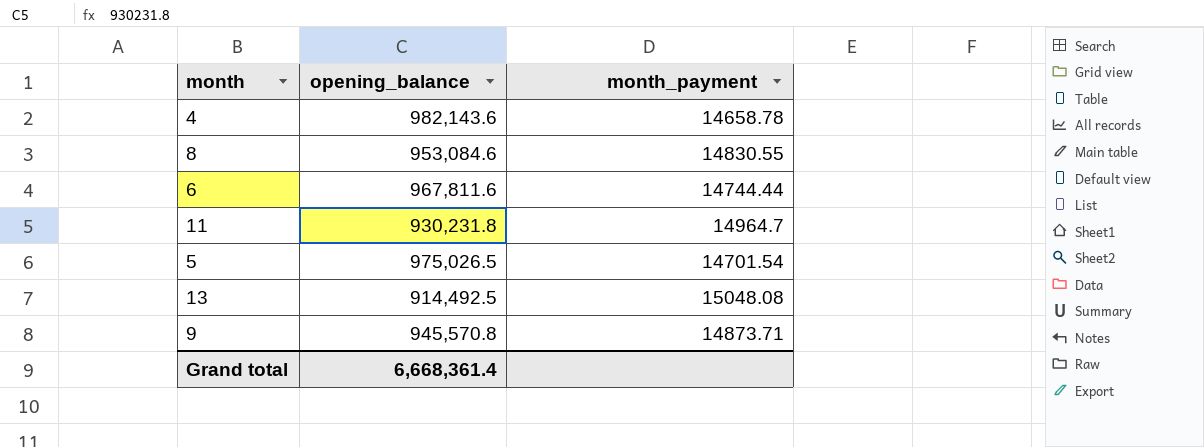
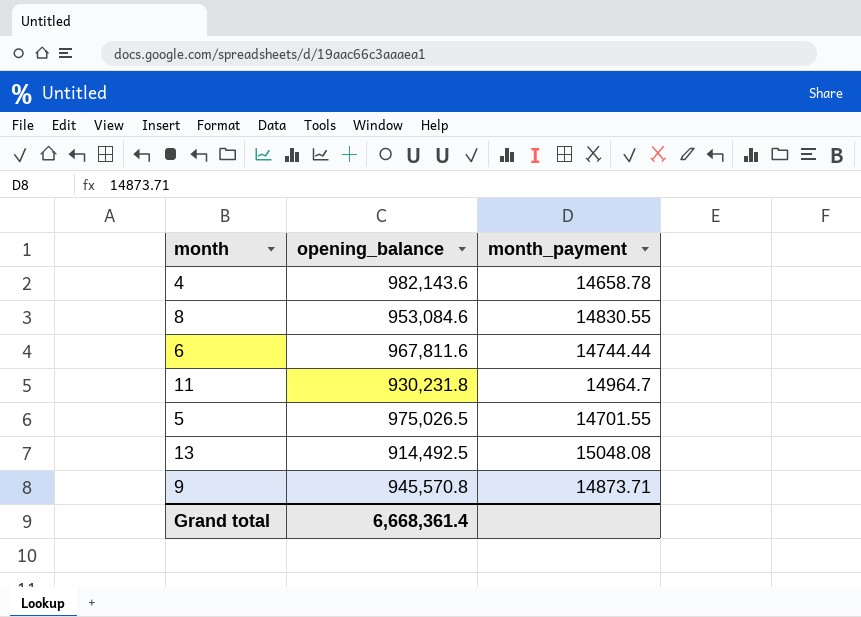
5 | month_payment: 14701.54 -> 14701.55

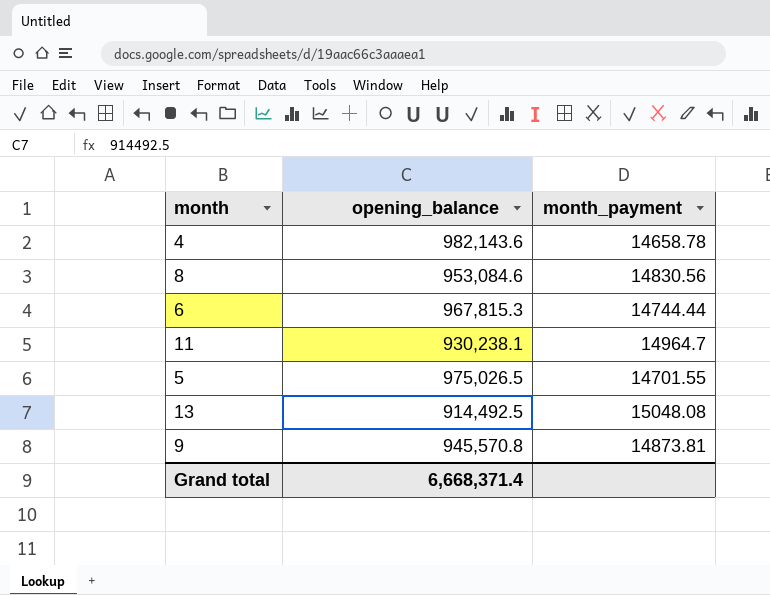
8 | month_payment: 14830.55 -> 14830.56
6 | opening_balance: 967,811.6 -> 967,815.3
11 | opening_balance: 930,231.8 -> 930,238.1
9 | month_payment: 14873.71 -> 14873.81
Grand total | opening_balance: 6,668,361.4 -> 6,668,371.4

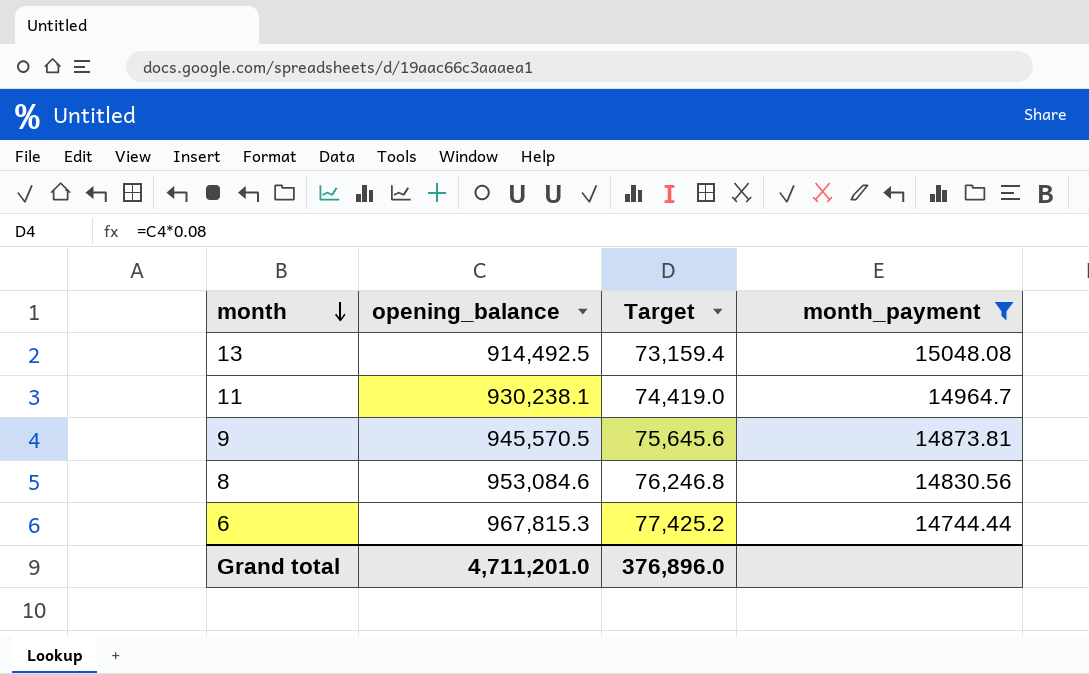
filter: none -> month_payment >= 14744.44
row order: none -> month descending
column Target | formula: none -> [opening_balance] * 0.08
9 | opening_balance: 945,570.8 -> 945,570.5
Grand total | opening_balance: 6,668,371.4 -> 4,711,201.0

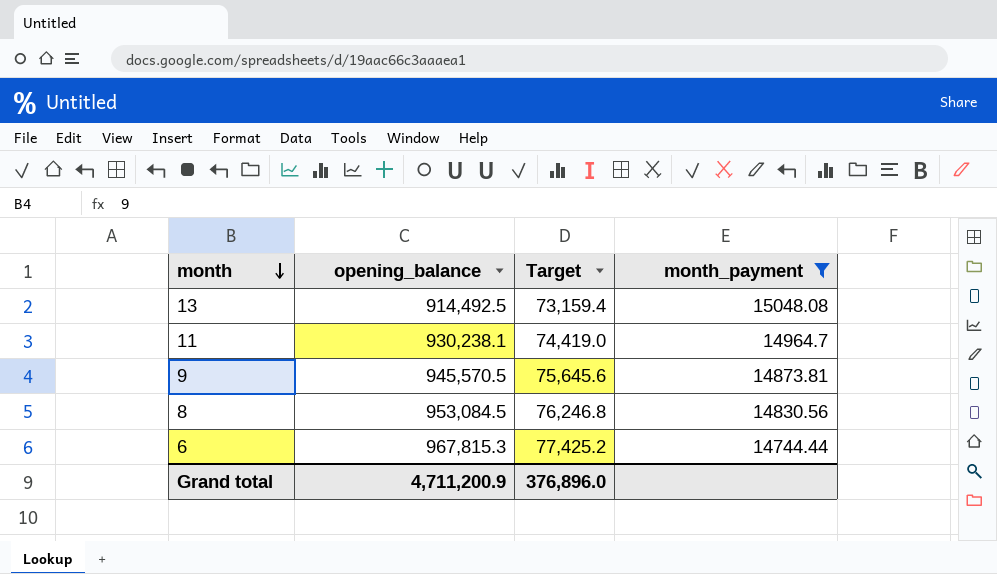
8 | opening_balance: 953,084.6 -> 953,084.5
Grand total | opening_balance: 4,711,201.0 -> 4,711,200.9

